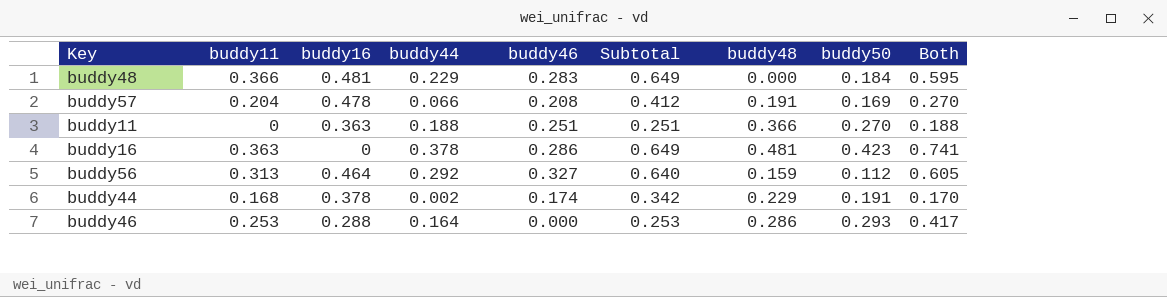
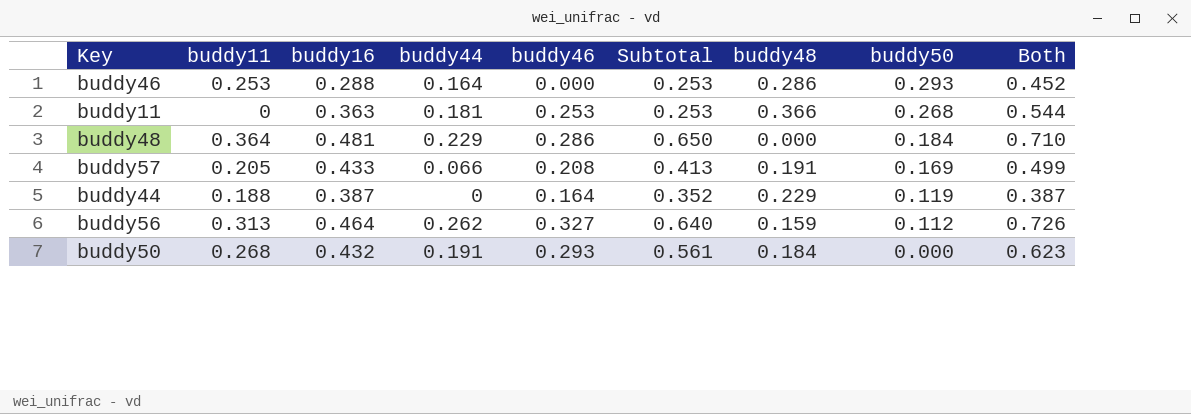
row order: none -> buddy50 descending
column Both | formula: [buddy11] + [buddy44] -> [buddy16] + [buddy44]
row buddy16: 0.363 | 0 | 0.378 | 0.286 | 0.649 | 0.481 | 0.423 | 0.741 -> none
buddy11 | buddy44: 0.188 -> 0.181
buddy11 | buddy46: 0.251 -> 0.253
buddy11 | Subtotal: 0.251 -> 0.253
buddy11 | buddy50: 0.270 -> 0.268
buddy48 | buddy11: 0.366 -> 0.364
buddy48 | buddy46: 0.283 -> 0.286
buddy48 | Subtotal: 0.649 -> 0.650
buddy57 | buddy11: 0.204 -> 0.205
buddy57 | buddy16: 0.478 -> 0.433
buddy57 | Subtotal: 0.412 -> 0.413
buddy44 | buddy11: 0.168 -> 0.188
buddy44 | buddy16: 0.378 -> 0.387
buddy44 | buddy44: 0.002 -> 0
buddy44 | buddy46: 0.174 -> 0.164
buddy44 | Subtotal: 0.342 -> 0.352
buddy44 | buddy50: 0.191 -> 0.119
buddy56 | buddy44: 0.292 -> 0.262
row buddy50: none -> 0.268 | 0.432 | 0.191 | 0.293 | 0.561 | 0.184 | 0.000 | 0.623

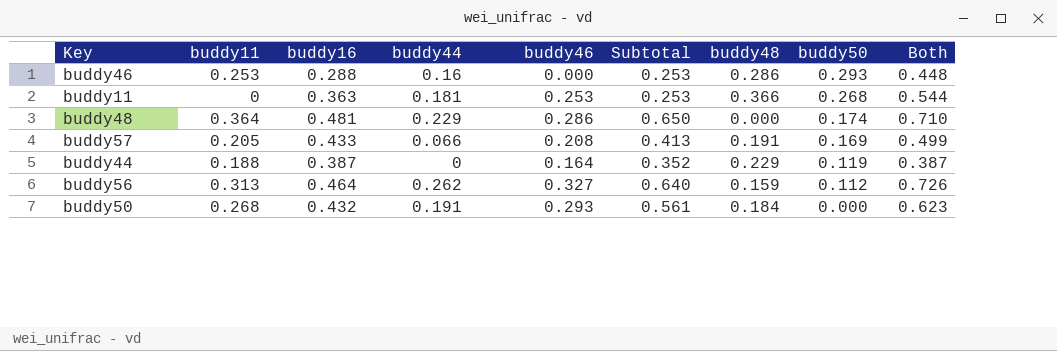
buddy46 | buddy44: 0.164 -> 0.16
buddy46 | Both: 0.452 -> 0.448
buddy48 | buddy50: 0.184 -> 0.174

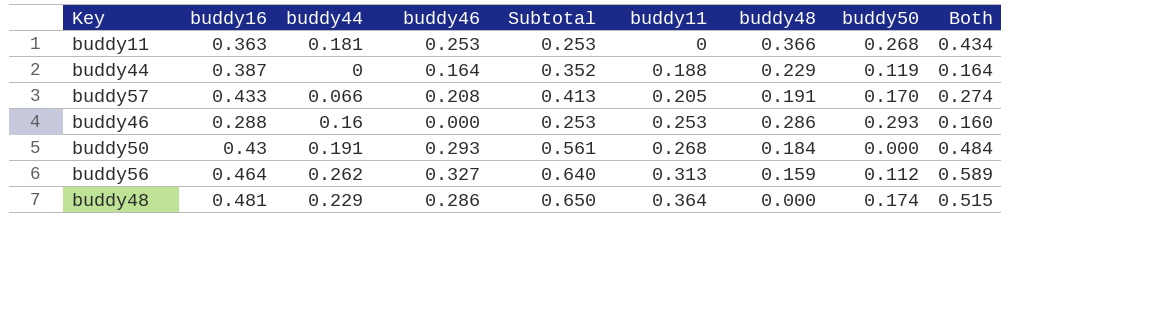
row order: buddy50 descending -> buddy11 ascending
column buddy11 | position: 2 -> 6
column Both | formula: [buddy16] + [buddy44] -> [buddy44] + [buddy46]
buddy57 | buddy50: 0.169 -> 0.170
buddy50 | buddy16: 0.432 -> 0.43

